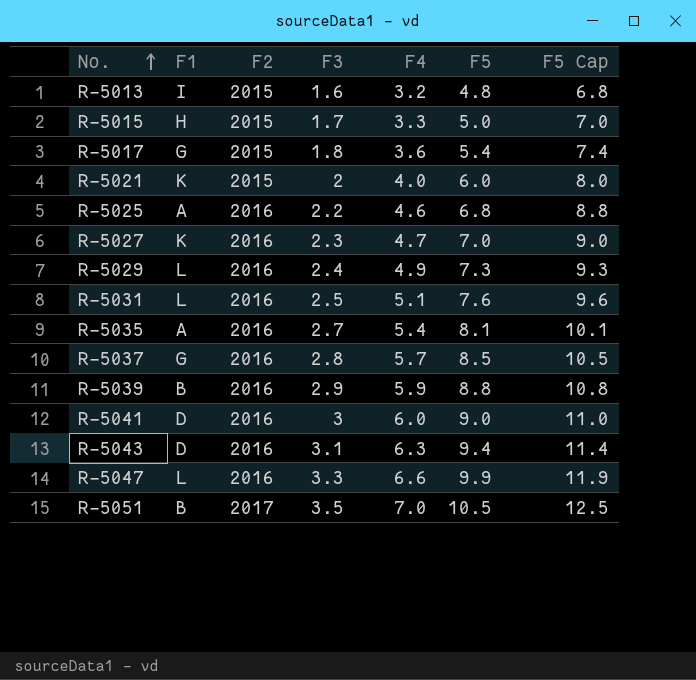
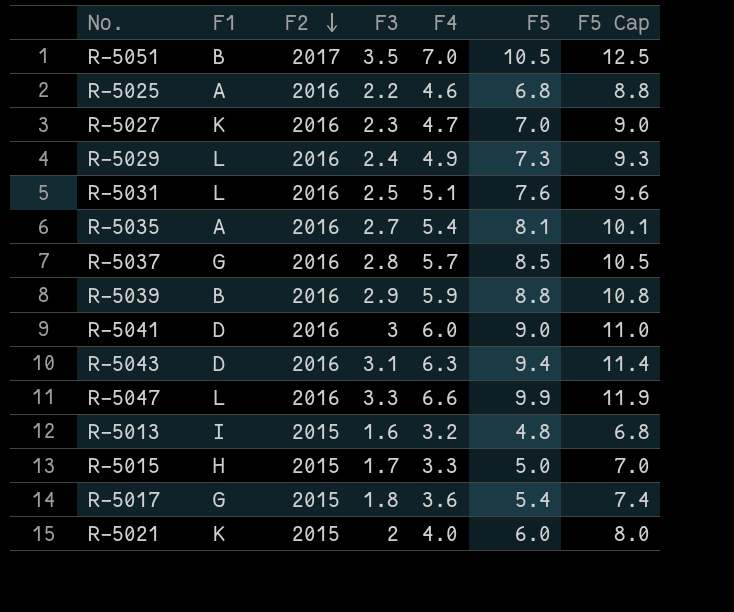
row order: No. ascending -> F2 descending

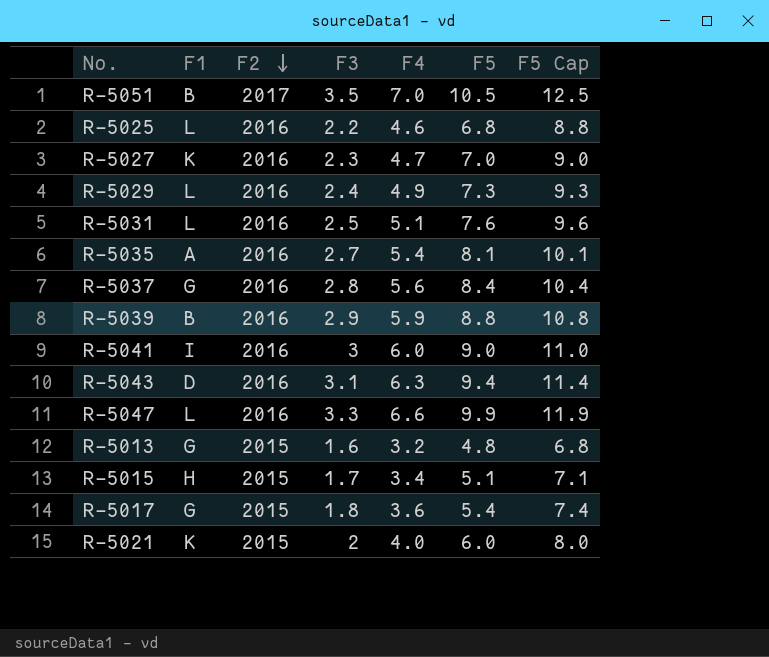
R-5025 | F1: A -> L
R-5037 | F4: 5.7 -> 5.6
R-5037 | F5: 8.5 -> 8.4
R-5037 | F5 Cap: 10.5 -> 10.4
R-5041 | F1: D -> I
R-5013 | F1: I -> G
R-5015 | F4: 3.3 -> 3.4
R-5015 | F5: 5.0 -> 5.1
R-5015 | F5 Cap: 7.0 -> 7.1

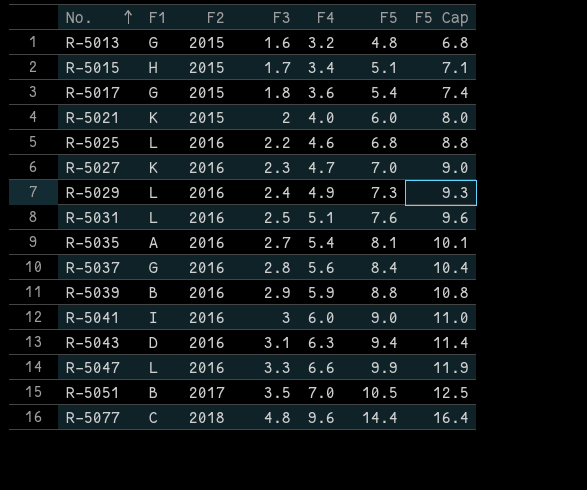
row order: F2 descending -> No. ascending
row R-5077: none -> C | 2018 | 4.8 | 9.6 | 14.4 | 16.4

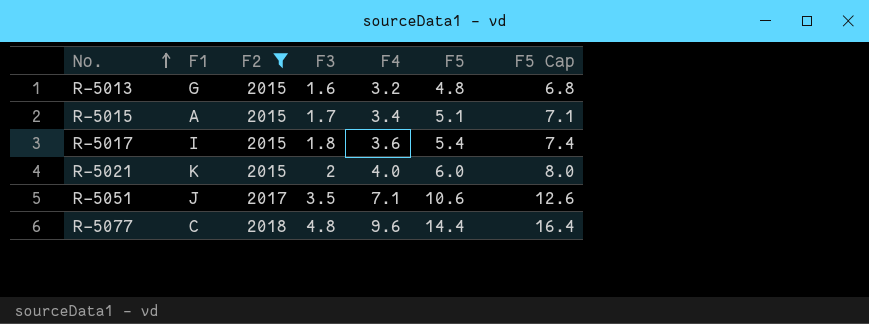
filter: none -> F2 != 2016
R-5015 | F1: H -> A
R-5017 | F1: G -> I
R-5051 | F1: B -> J
R-5051 | F4: 7.0 -> 7.1
R-5051 | F5: 10.5 -> 10.6
R-5051 | F5 Cap: 12.5 -> 12.6

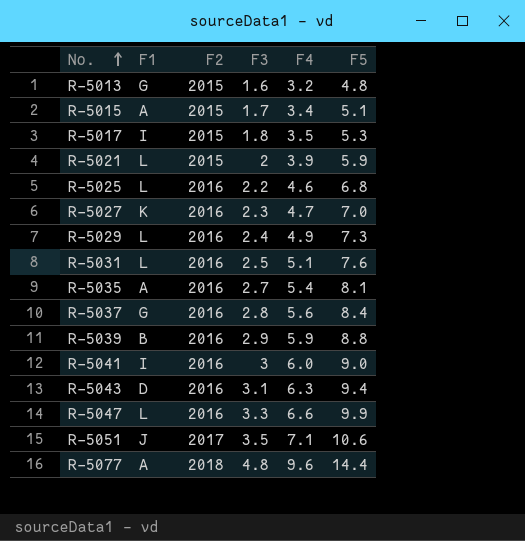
filter: F2 != 2016 -> none
column F5 Cap | formula: [F5] + 2 -> none
R-5017 | F4: 3.6 -> 3.5
R-5017 | F5: 5.4 -> 5.3
R-5021 | F1: K -> L
R-5021 | F4: 4.0 -> 3.9
R-5021 | F5: 6.0 -> 5.9
R-5077 | F1: C -> A

